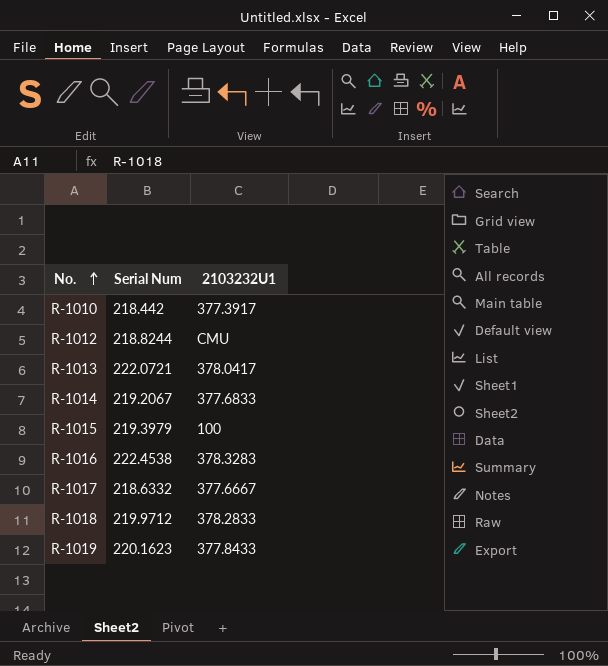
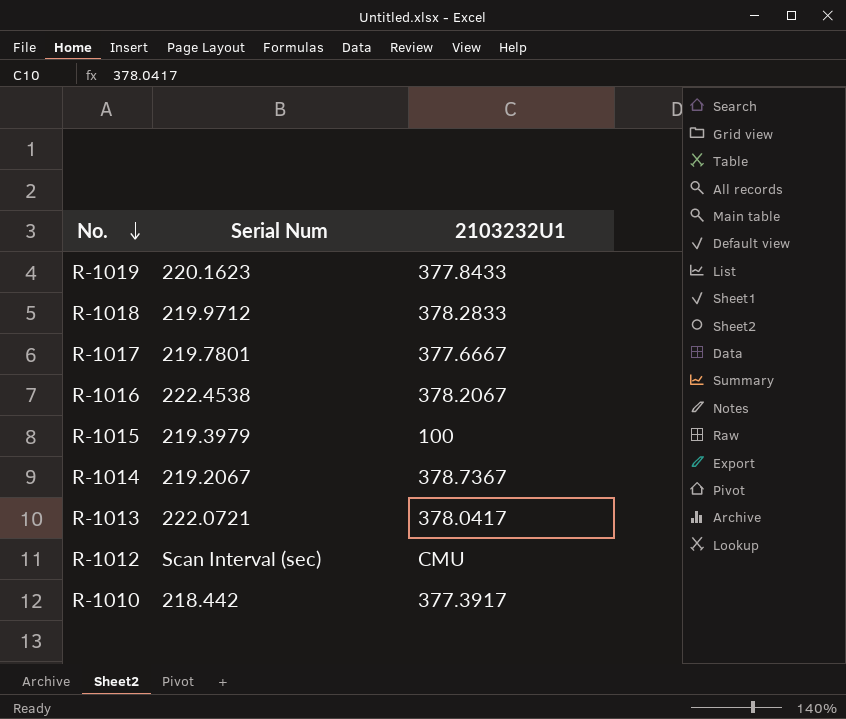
row order: No. ascending -> No. descending
R-1017 | Serial Num: 218.6332 -> 219.7801
R-1016 | 2103232U1: 378.3283 -> 378.2067
R-1014 | 2103232U1: 377.6833 -> 378.7367
R-1012 | Serial Num: 218.8244 -> Scan Interval (sec)

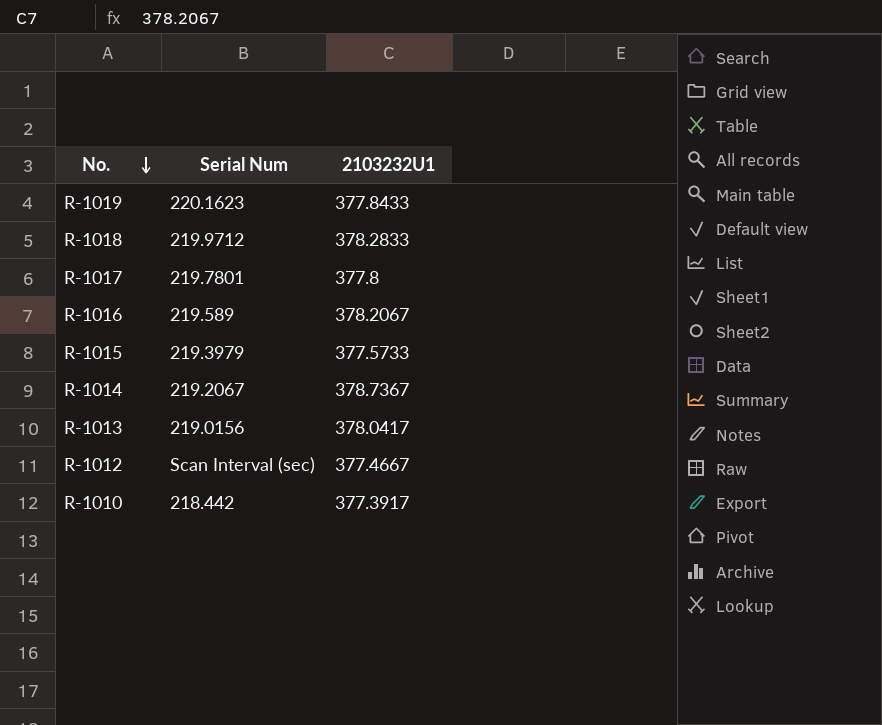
R-1017 | 2103232U1: 377.6667 -> 377.8
R-1016 | Serial Num: 222.4538 -> 219.589
R-1015 | 2103232U1: 100 -> 377.5733
R-1013 | Serial Num: 222.0721 -> 219.0156
R-1012 | 2103232U1: CMU -> 377.4667

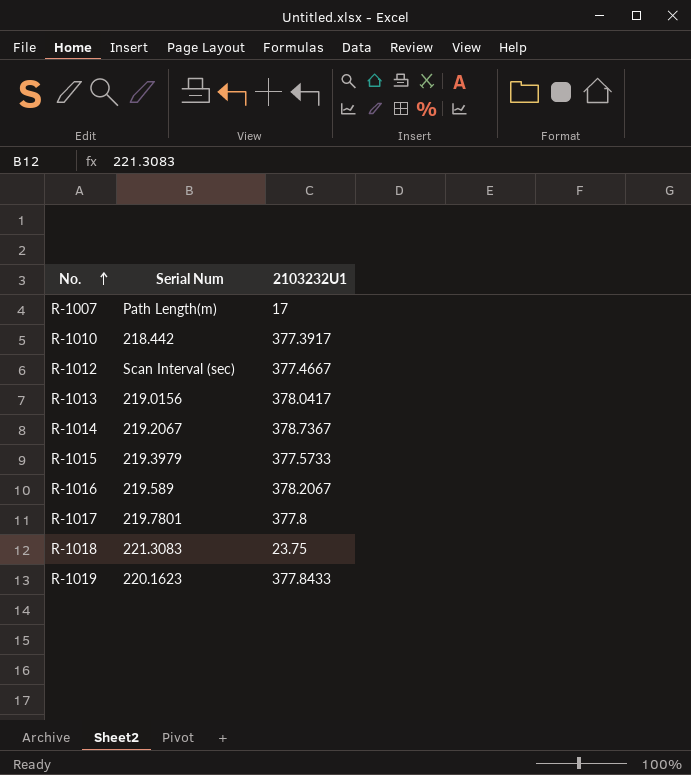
row order: No. descending -> No. ascending
row R-1007: none -> Path Length(m) | 17
R-1018 | Serial Num: 219.9712 -> 221.3083
R-1018 | 2103232U1: 378.2833 -> 23.75

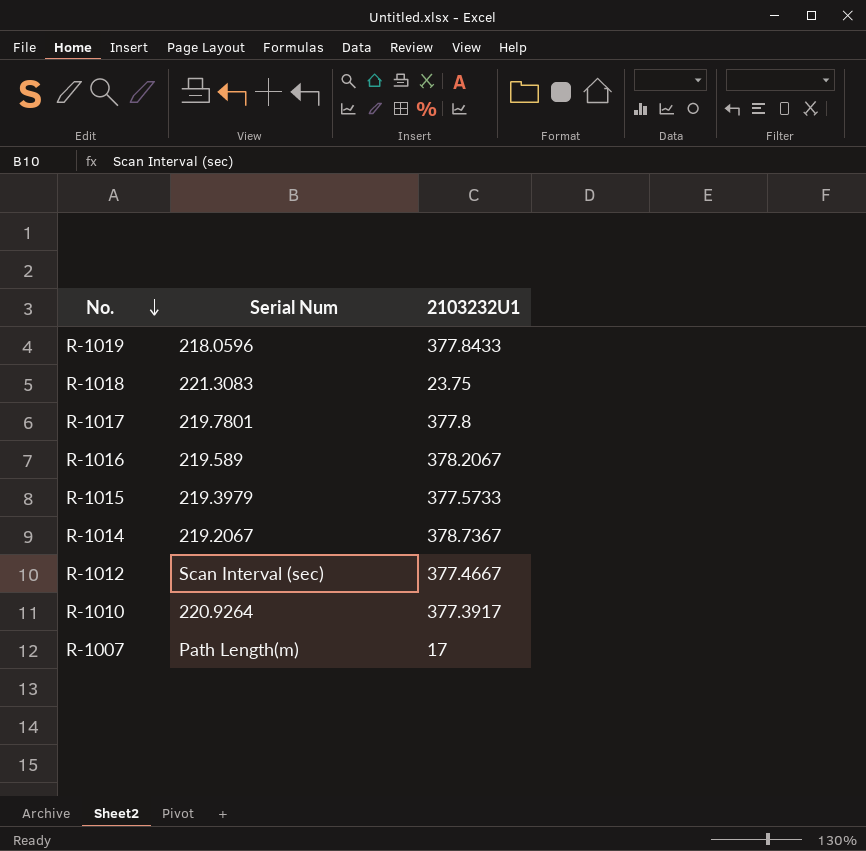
row order: No. ascending -> No. descending
row R-1013: 219.0156 | 378.0417 -> none
R-1019 | Serial Num: 220.1623 -> 218.0596
R-1010 | Serial Num: 218.442 -> 220.9264

